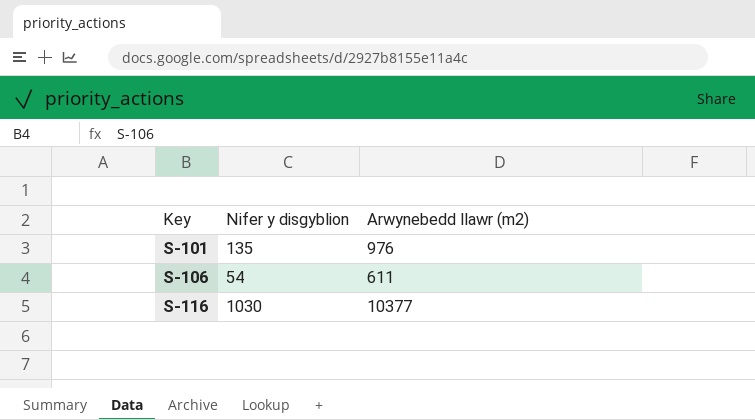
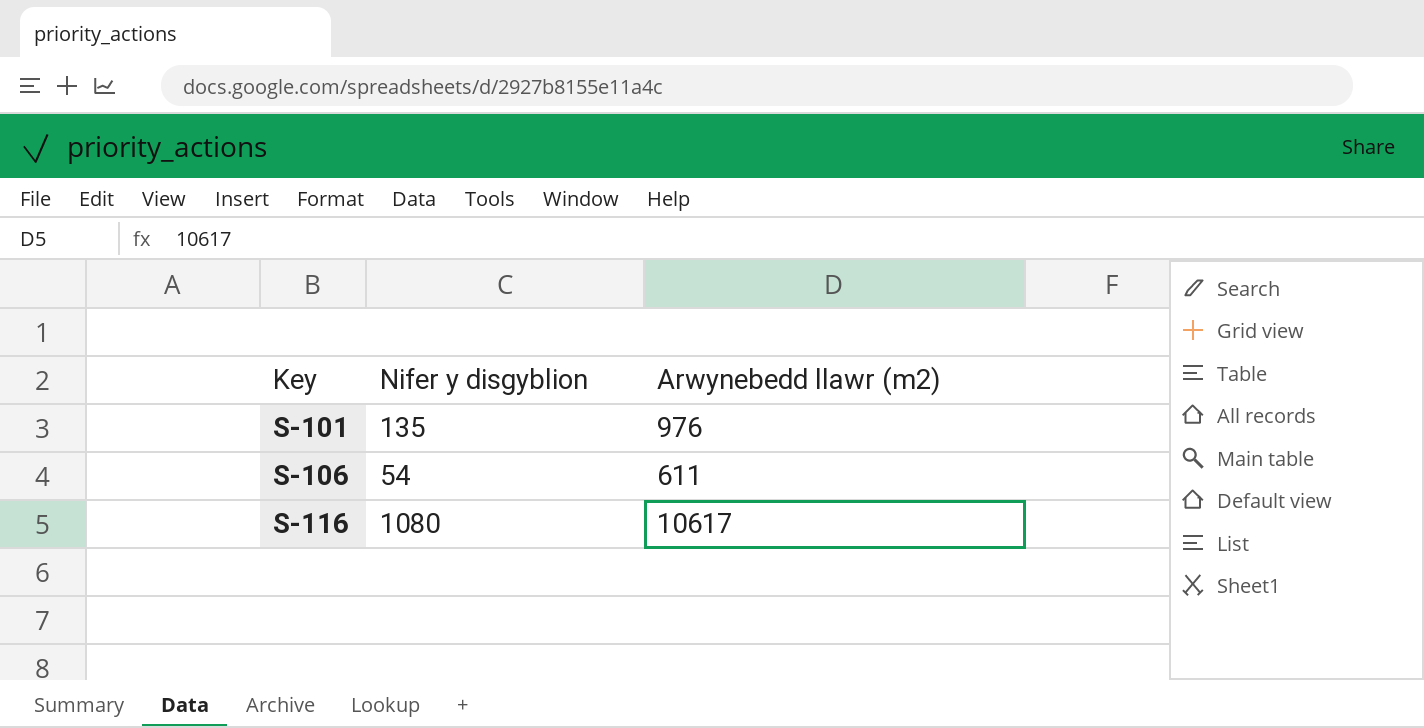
S-116 | Nifer y disgyblion: 1030 -> 1080
S-116 | Arwynebedd llawr (m2): 10377 -> 10617

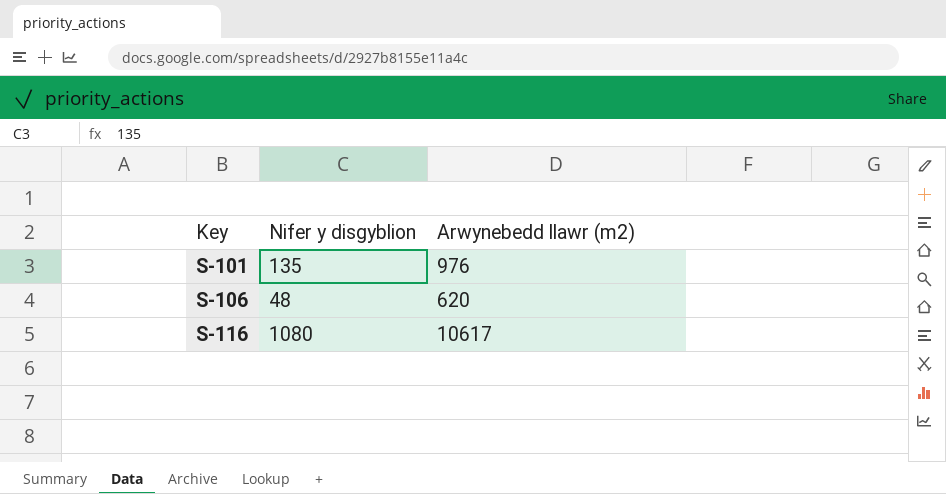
S-106 | Nifer y disgyblion: 54 -> 48
S-106 | Arwynebedd llawr (m2): 611 -> 620

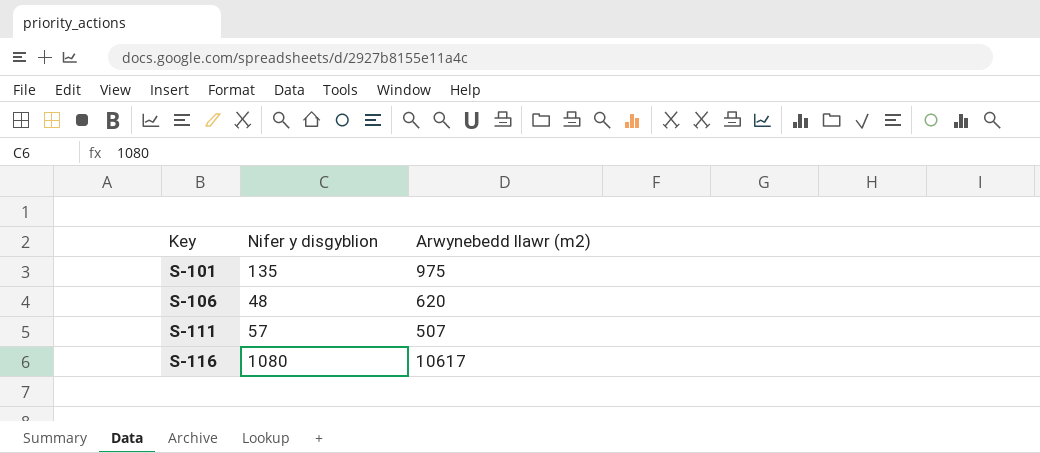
S-101 | Arwynebedd llawr (m2): 976 -> 975
row S-111: none -> 57 | 507

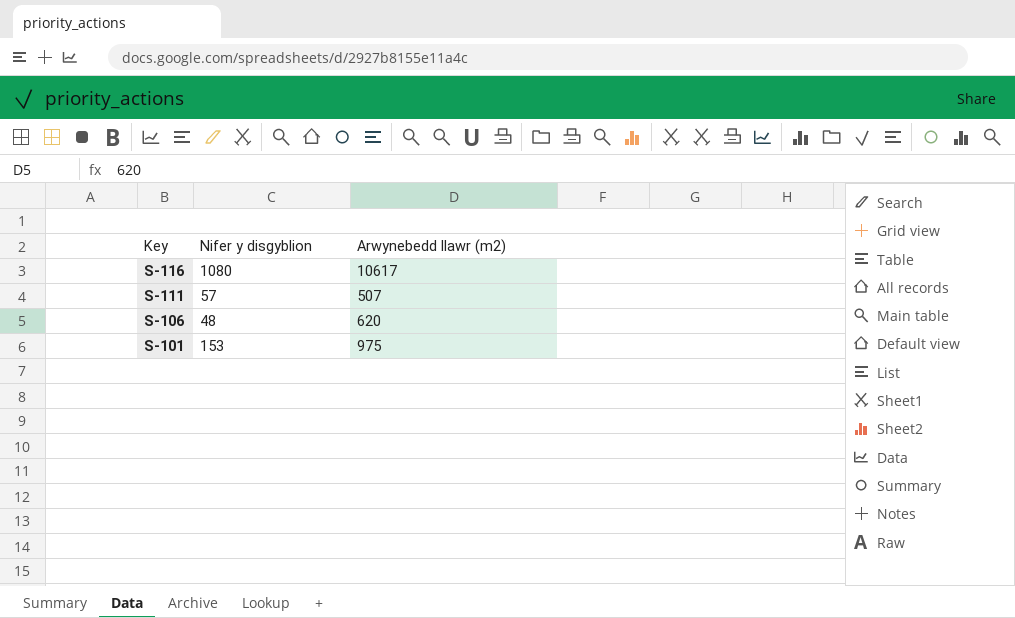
row order: Key ascending -> Key descending
S-101 | Nifer y disgyblion: 135 -> 153

